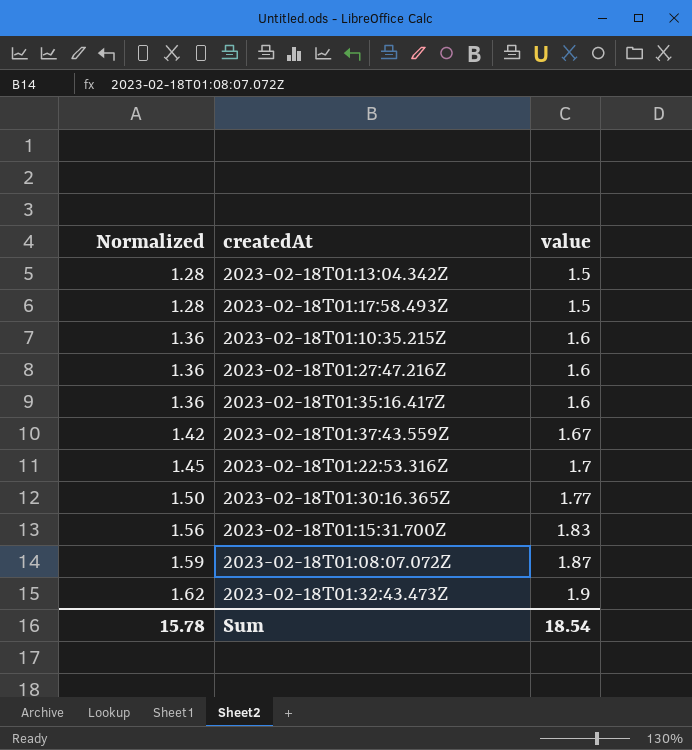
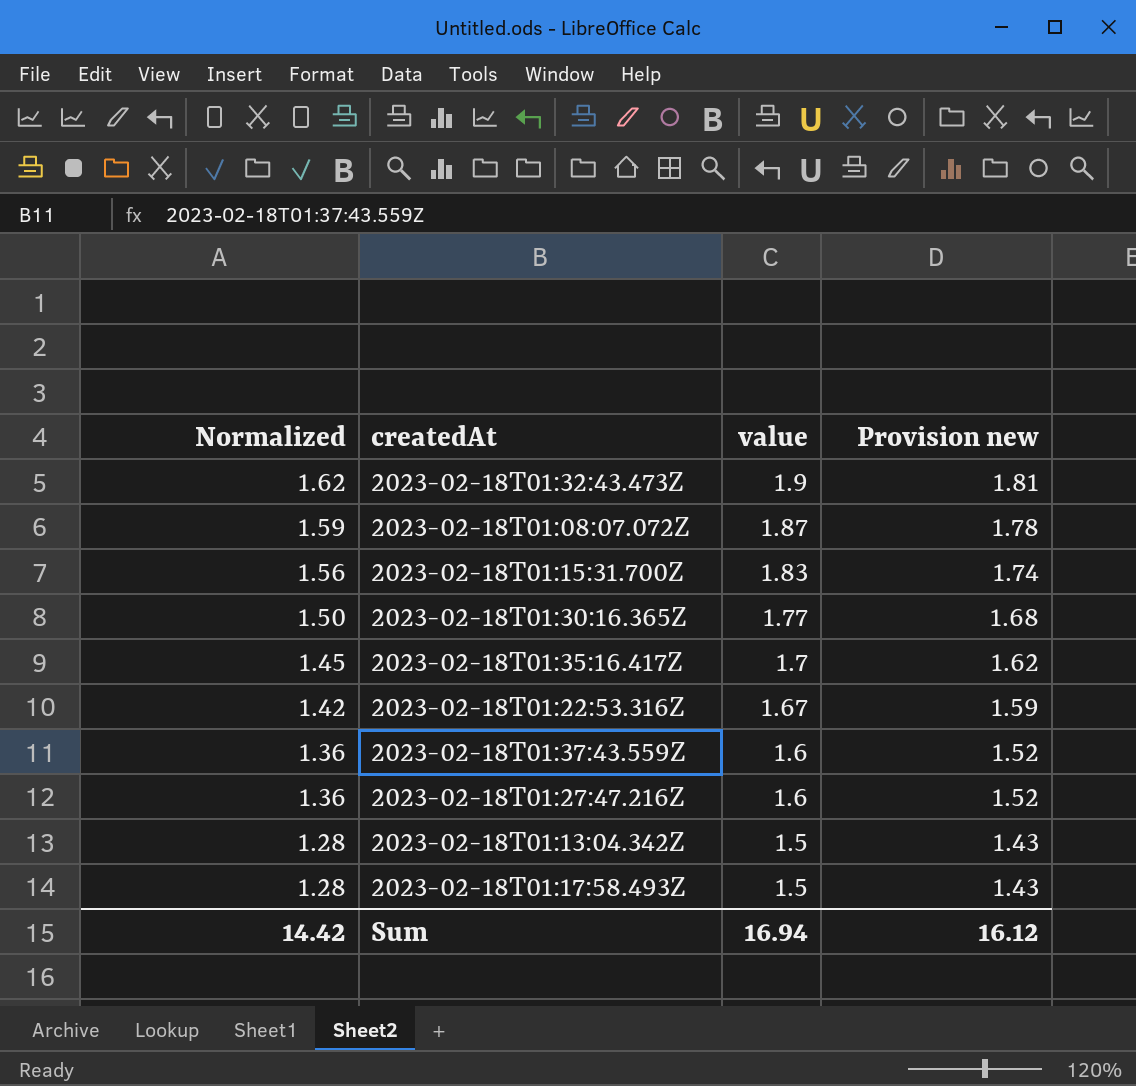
row order: Normalized ascending -> Normalized descending
column Provision new | formula: none -> [value] * 0.95
row 2023-02-18T01:10:35.215Z: 1.36 | 1.6 -> none
2023-02-18T01:35:16.417Z | Normalized: 1.36 -> 1.45
2023-02-18T01:35:16.417Z | value: 1.6 -> 1.7
2023-02-18T01:22:53.316Z | Normalized: 1.45 -> 1.42
2023-02-18T01:22:53.316Z | value: 1.7 -> 1.67
2023-02-18T01:37:43.559Z | Normalized: 1.42 -> 1.36
2023-02-18T01:37:43.559Z | value: 1.67 -> 1.6
Sum | Normalized: 15.78 -> 14.42
Sum | value: 18.54 -> 16.94

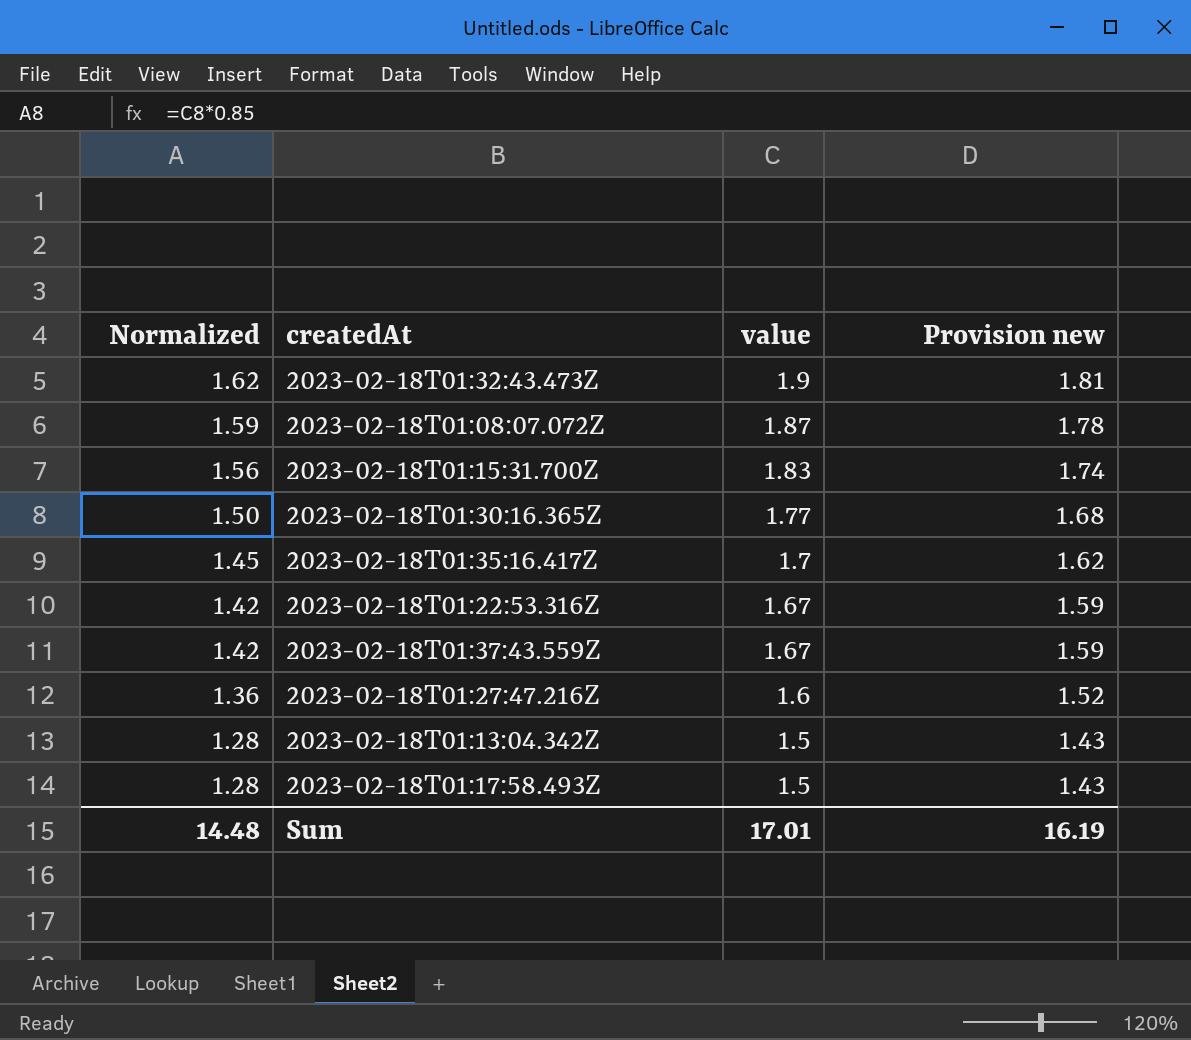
2023-02-18T01:37:43.559Z | Normalized: 1.36 -> 1.42
2023-02-18T01:37:43.559Z | value: 1.6 -> 1.67
2023-02-18T01:37:43.559Z | Provision new: 1.52 -> 1.59
Sum | Normalized: 14.42 -> 14.48
Sum | value: 16.94 -> 17.01
Sum | Provision new: 16.12 -> 16.19

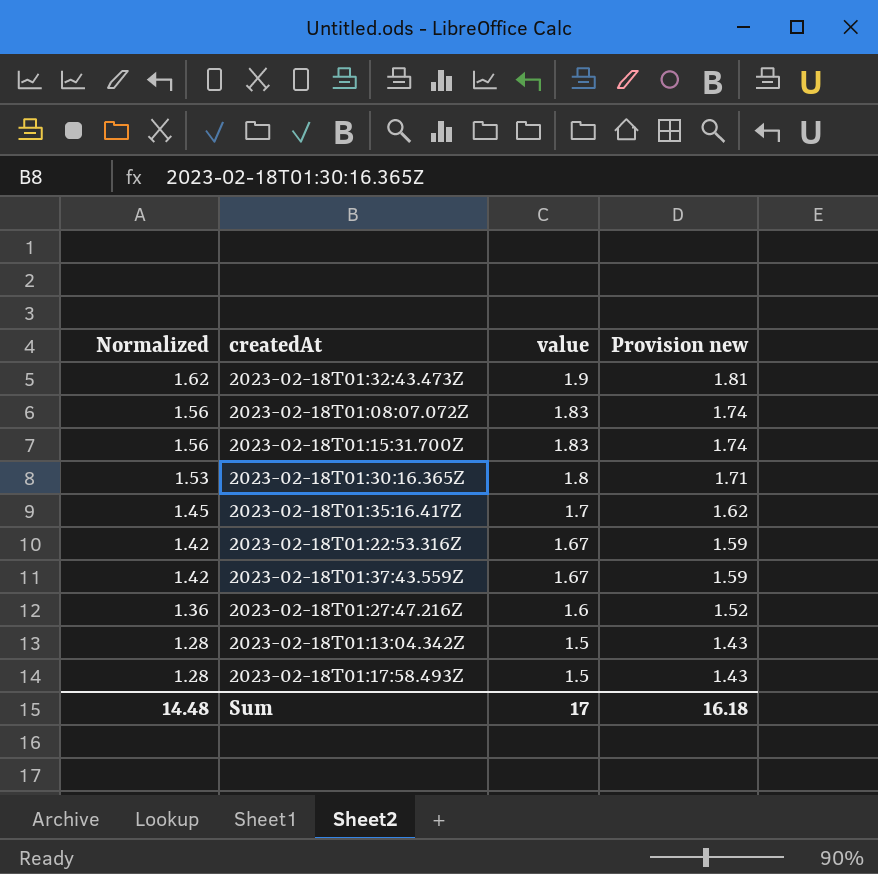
2023-02-18T01:08:07.072Z | Normalized: 1.59 -> 1.56
2023-02-18T01:08:07.072Z | value: 1.87 -> 1.83
2023-02-18T01:08:07.072Z | Provision new: 1.78 -> 1.74
2023-02-18T01:30:16.365Z | Normalized: 1.50 -> 1.53
2023-02-18T01:30:16.365Z | value: 1.77 -> 1.8
2023-02-18T01:30:16.365Z | Provision new: 1.68 -> 1.71
Sum | value: 17.01 -> 17
Sum | Provision new: 16.19 -> 16.18

